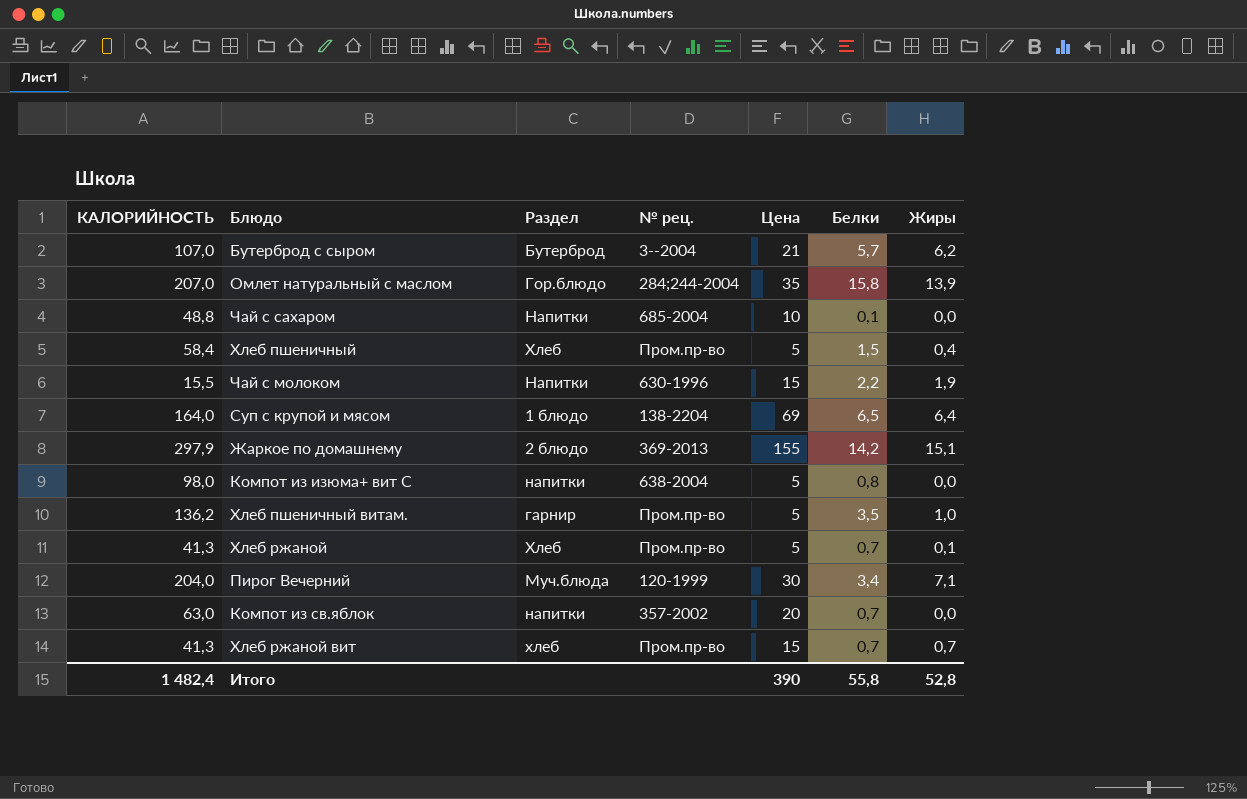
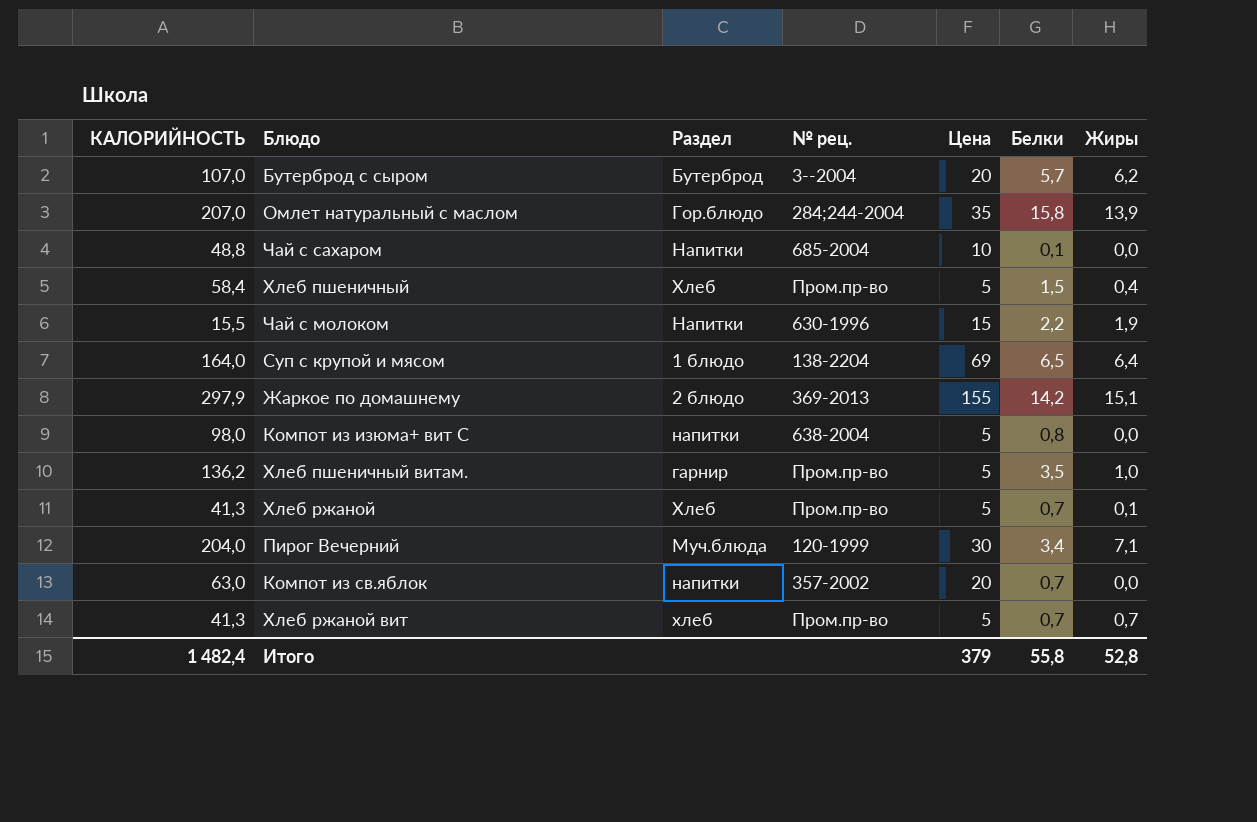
Бутерброд с сыром | Цена: 21 -> 20
Хлеб ржаной вит | Цена: 15 -> 5
Итого | Цена: 390 -> 379

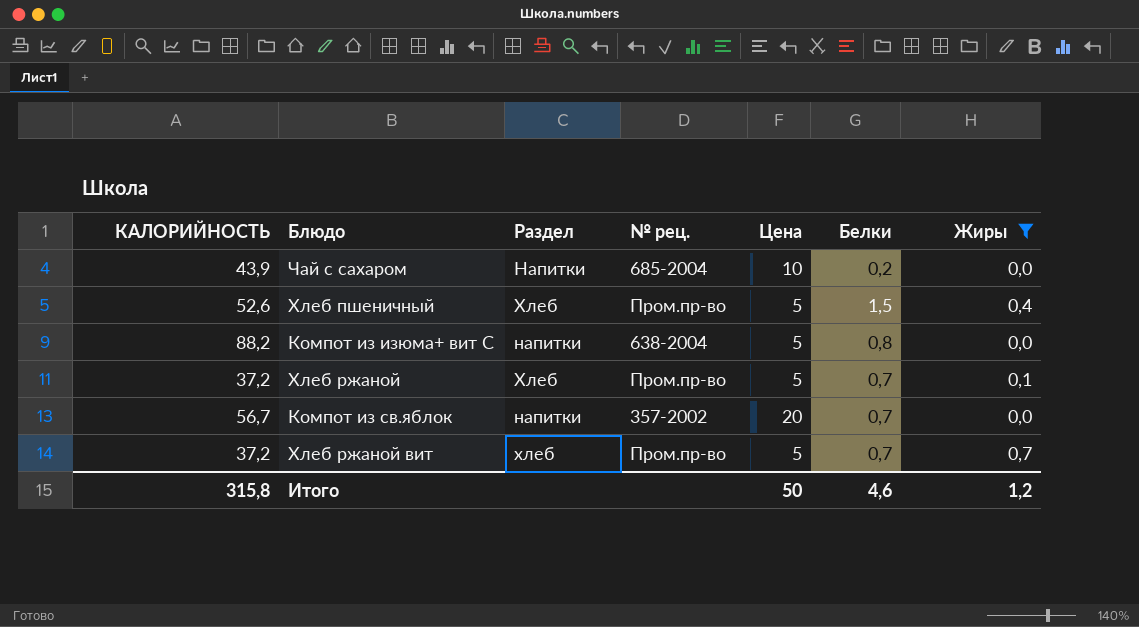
filter: none -> Жиры <= 0,7
Чай с сахаром | КАЛОРИЙНОСТЬ: 48,8 -> 43,9
Чай с сахаром | Белки: 0,1 -> 0,2
Хлеб пшеничный | КАЛОРИЙНОСТЬ: 58,4 -> 52,6
Компот из изюма+ вит С | КАЛОРИЙНОСТЬ: 98,0 -> 88,2
Хлеб ржаной | КАЛОРИЙНОСТЬ: 41,3 -> 37,2
Компот из св.яблок | КАЛОРИЙНОСТЬ: 63,0 -> 56,7
Хлеб ржаной вит | КАЛОРИЙНОСТЬ: 41,3 -> 37,2
Итого | КАЛОРИЙНОСТЬ: 1 482,4 -> 315,8
Итого | Цена: 379 -> 50
Итого | Белки: 55,8 -> 4,6
Итого | Жиры: 52,8 -> 1,2

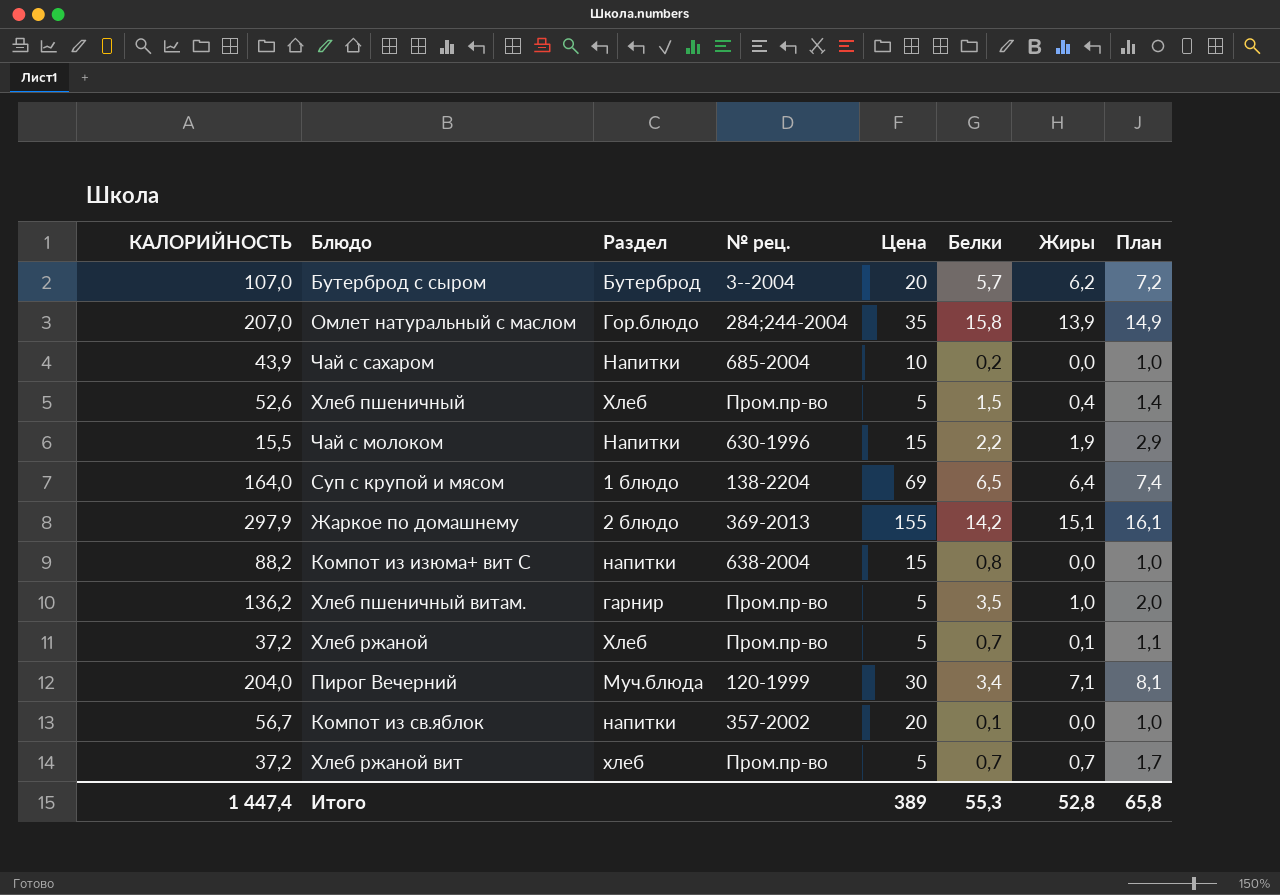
filter: Жиры <= 0,7 -> none
column План | formula: none -> [Жиры] + 1
Компот из изюма+ вит С | Цена: 5 -> 15
Компот из св.яблок | Белки: 0,7 -> 0,1
Итого | КАЛОРИЙНОСТЬ: 315,8 -> 1 447,4
Итого | Цена: 50 -> 389
Итого | Белки: 4,6 -> 55,3
Итого | Жиры: 1,2 -> 52,8

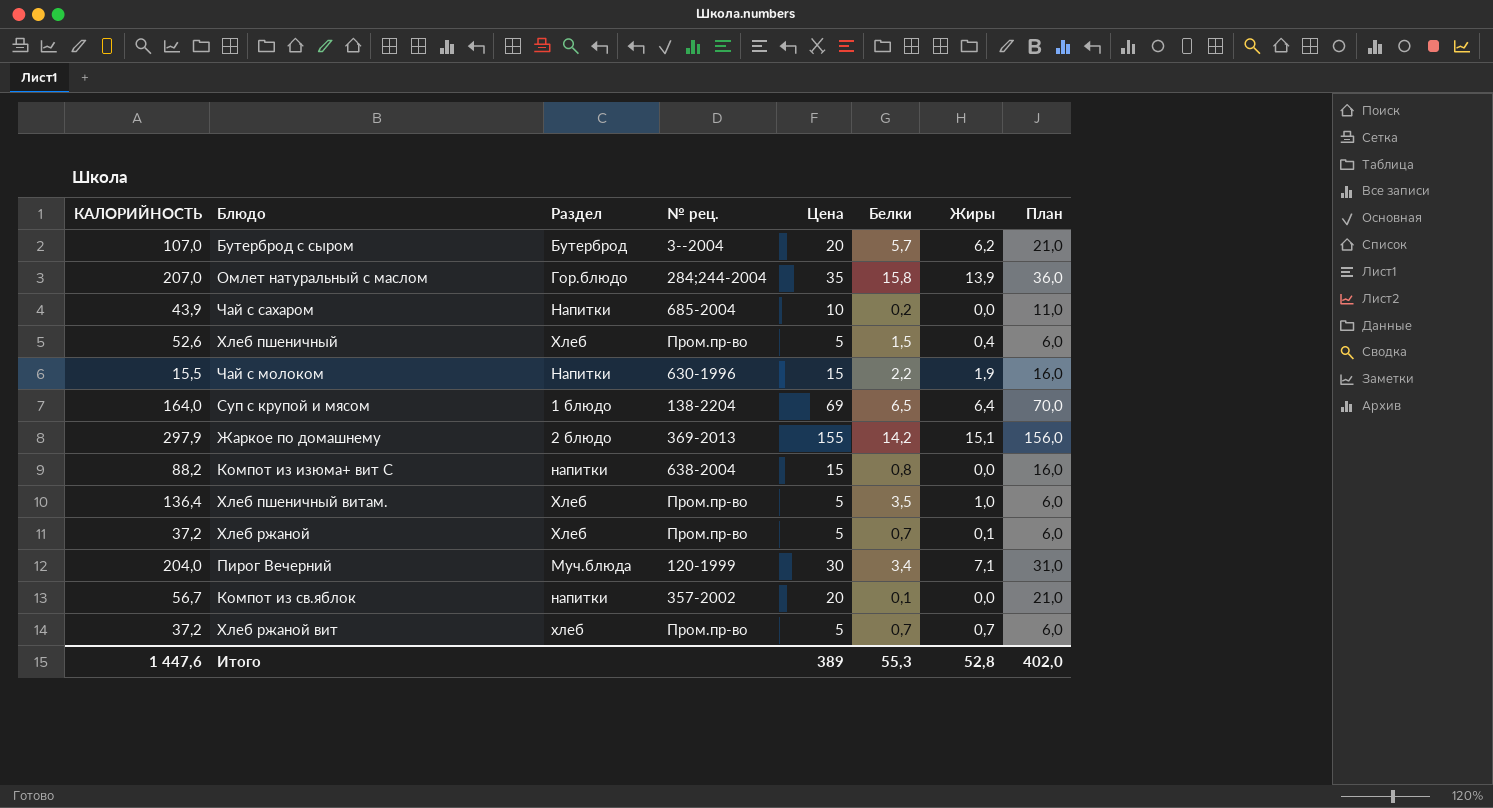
column План | formula: [Жиры] + 1 -> [Цена] + 1
Хлеб пшеничный витам. | КАЛОРИЙНОСТЬ: 136,2 -> 136,4
Хлеб пшеничный витам. | Раздел: гарнир -> Хлеб
Итого | КАЛОРИЙНОСТЬ: 1 447,4 -> 1 447,6
Итого | План: 65,8 -> 402,0

